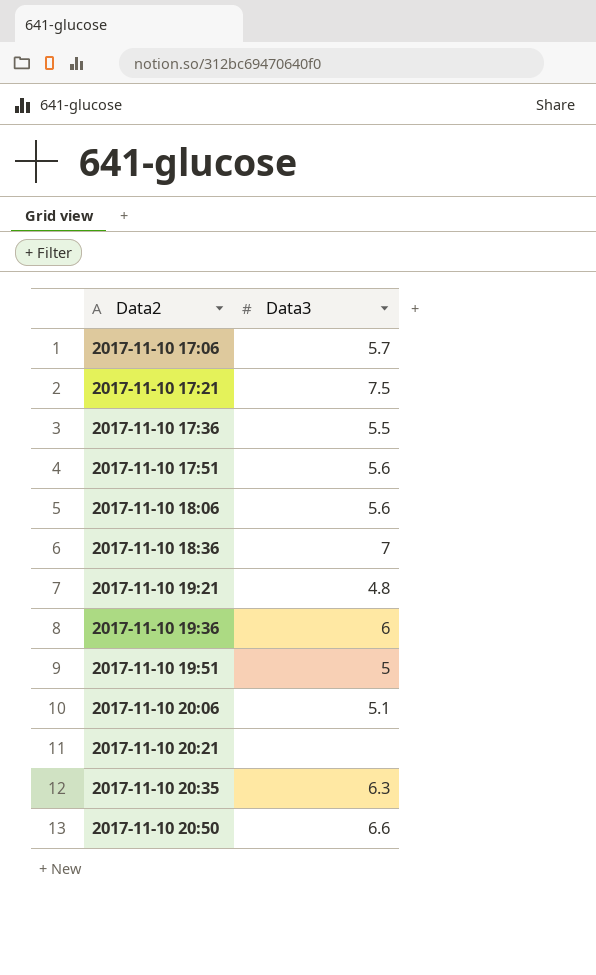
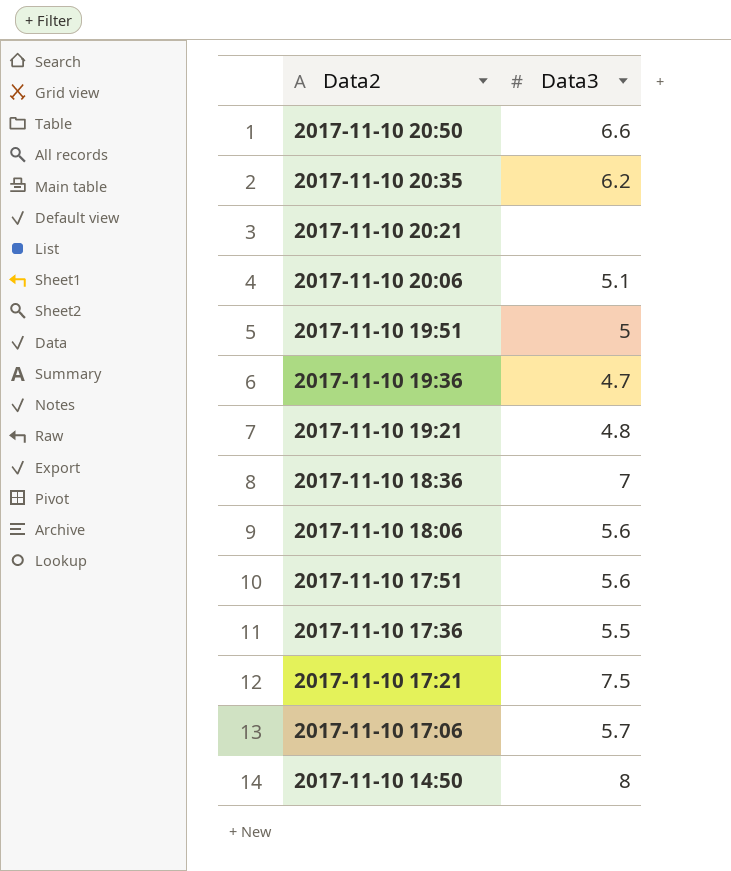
row order: Data2 ascending -> Data2 descending
2017-11-10 20:35 | Data3: 6.3 -> 6.2
2017-11-10 19:36 | Data3: 6 -> 4.7
row 2017-11-10 14:50: none -> 8

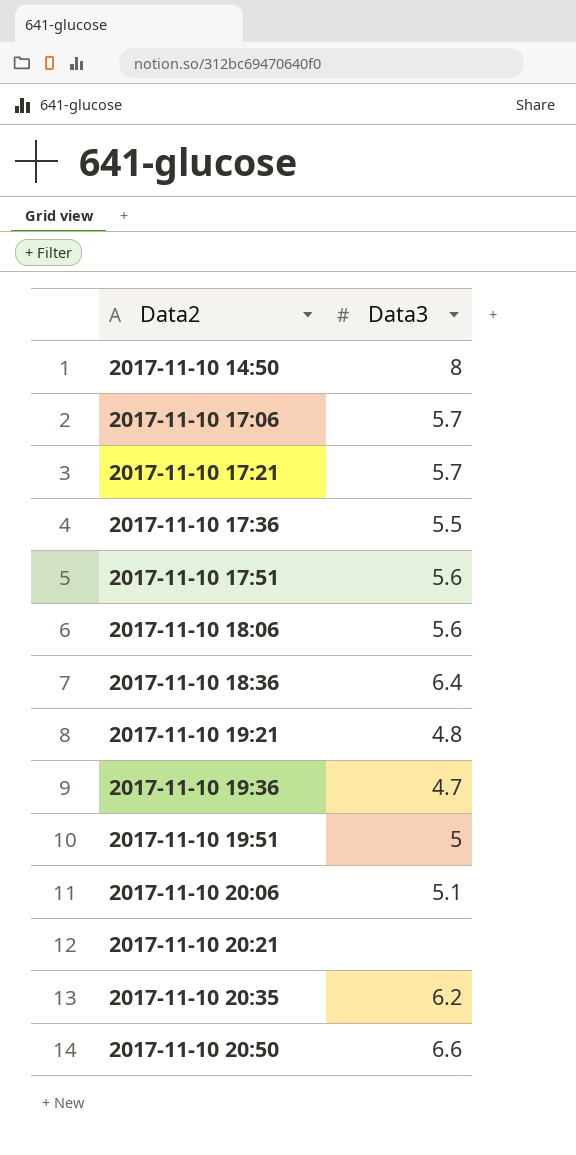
row order: Data2 descending -> Data2 ascending
2017-11-10 17:21 | Data3: 7.5 -> 5.7
2017-11-10 18:36 | Data3: 7 -> 6.4

